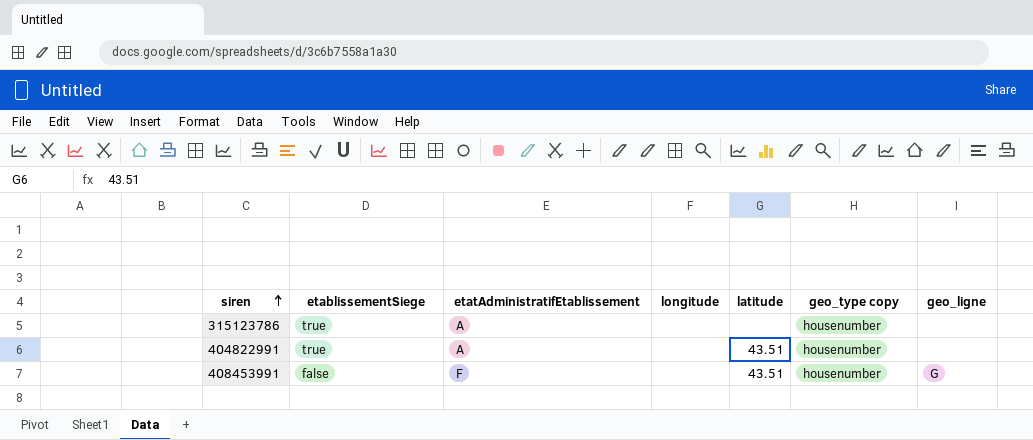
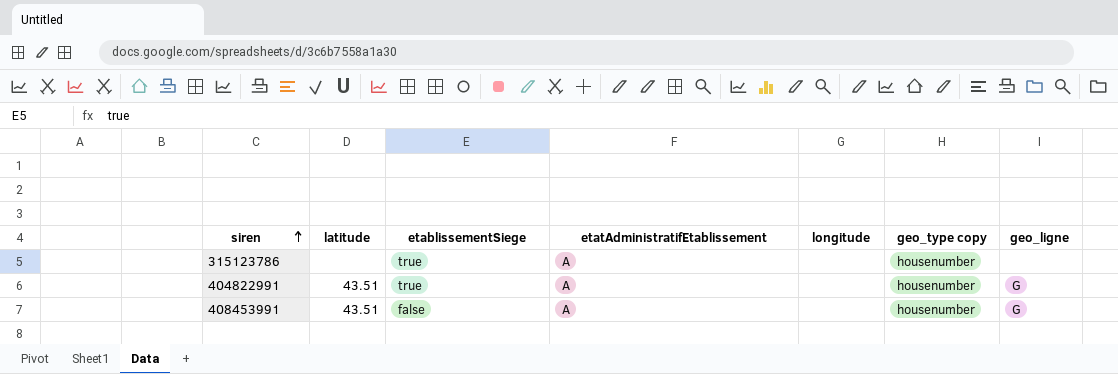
column latitude | position: 5 -> 2
404822991 | geo_ligne: none -> G
408453991 | etatAdministratifEtablissement: F -> A

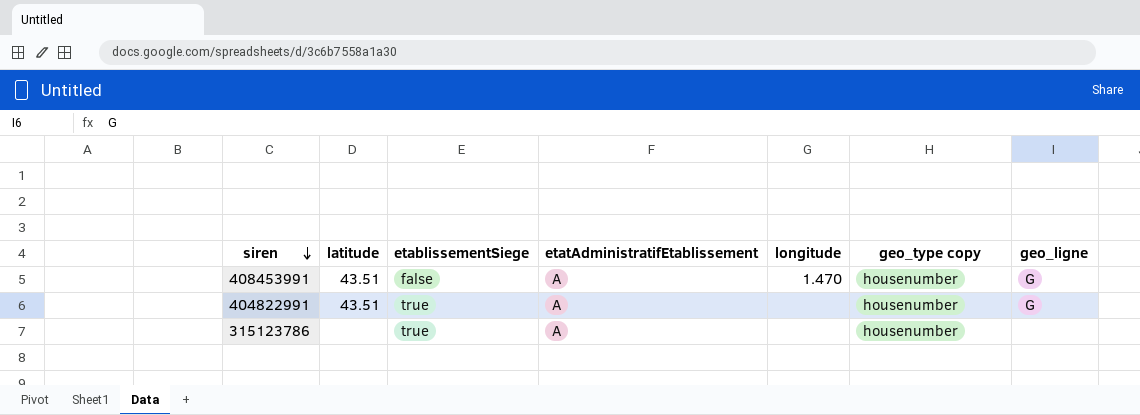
row order: siren ascending -> siren descending
408453991 | longitude: none -> 1.470

